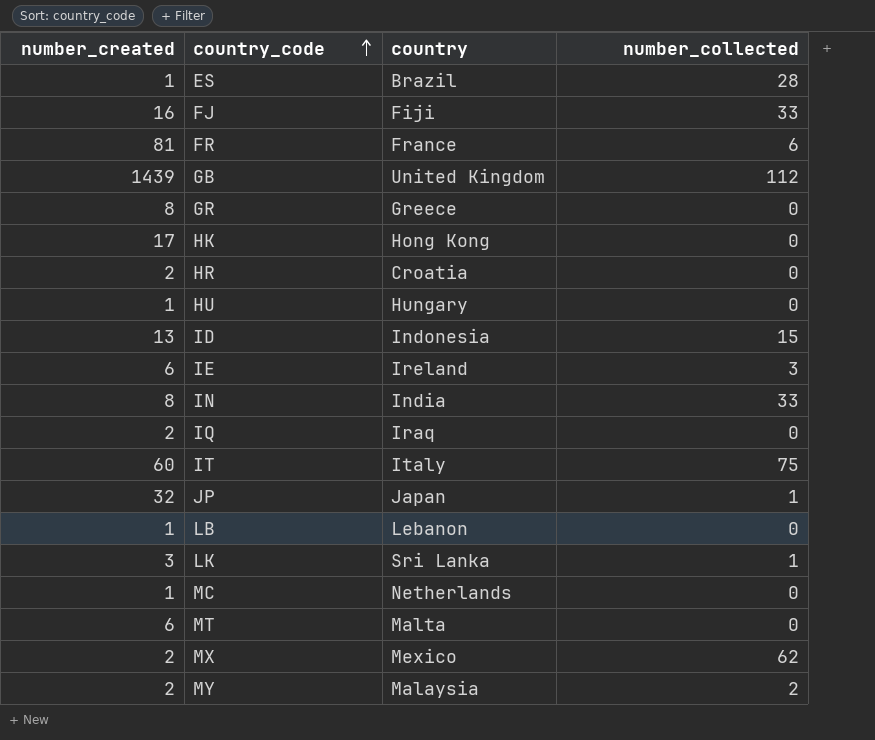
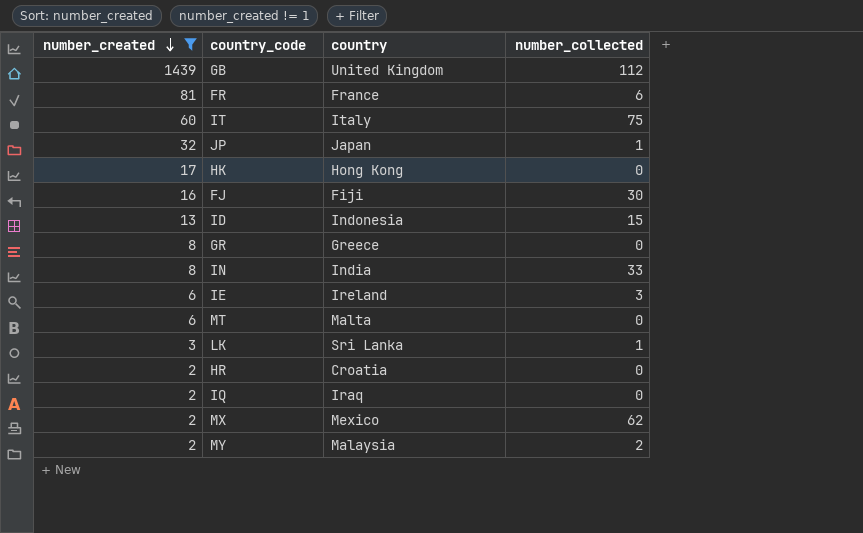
filter: none -> number_created != 1
row order: country_code ascending -> number_created descending
FJ | number_collected: 33 -> 30

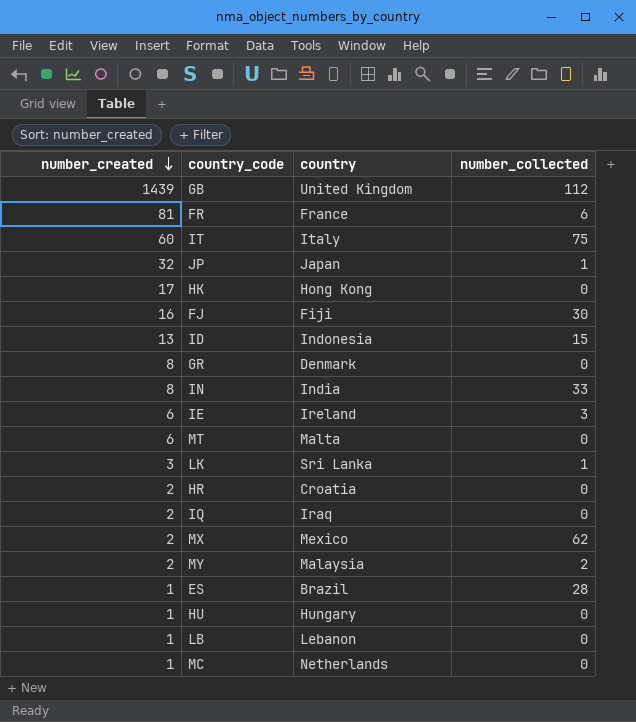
filter: number_created != 1 -> none
GR | country: Greece -> Denmark

